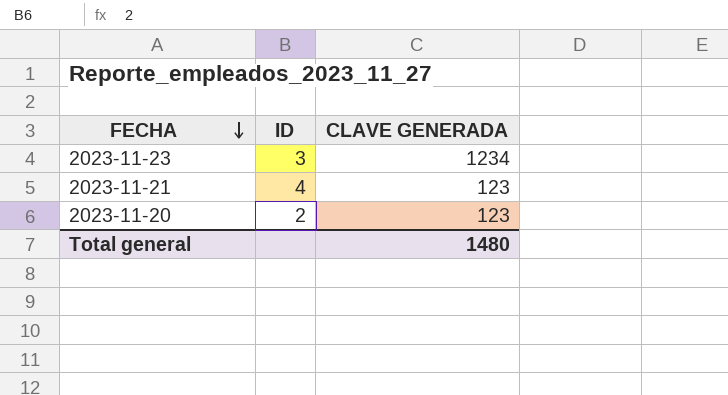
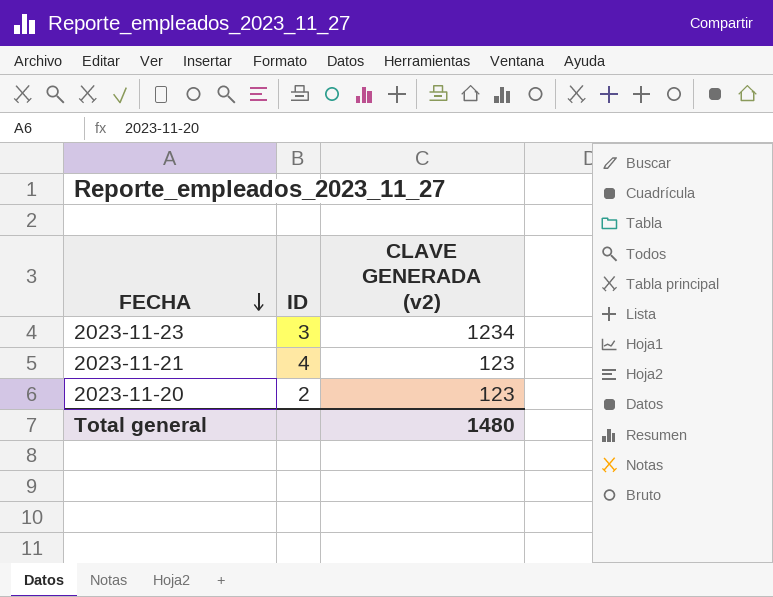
column name: CLAVE GENERADA -> CLAVE GENERADA (v2)

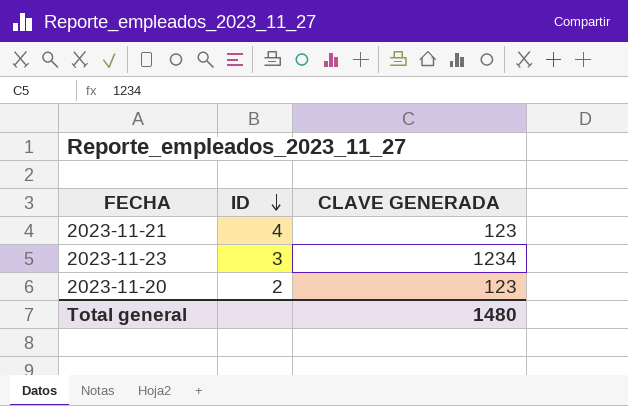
row order: FECHA descending -> ID descending
column name: CLAVE GENERADA (v2) -> CLAVE GENERADA

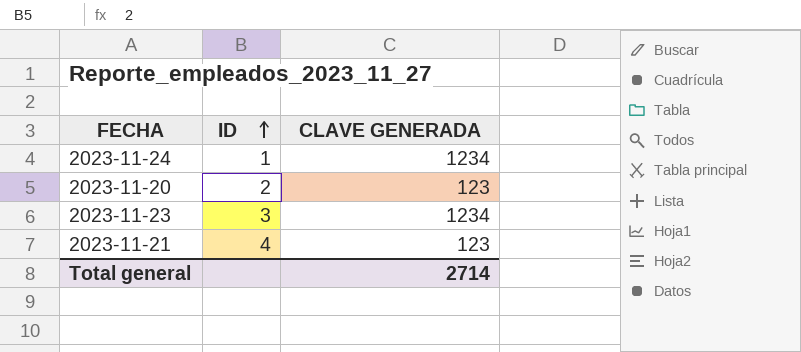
row order: ID descending -> ID ascending
row 2023-11-24: none -> 1 | 1234
Total general | CLAVE GENERADA: 1480 -> 2714

